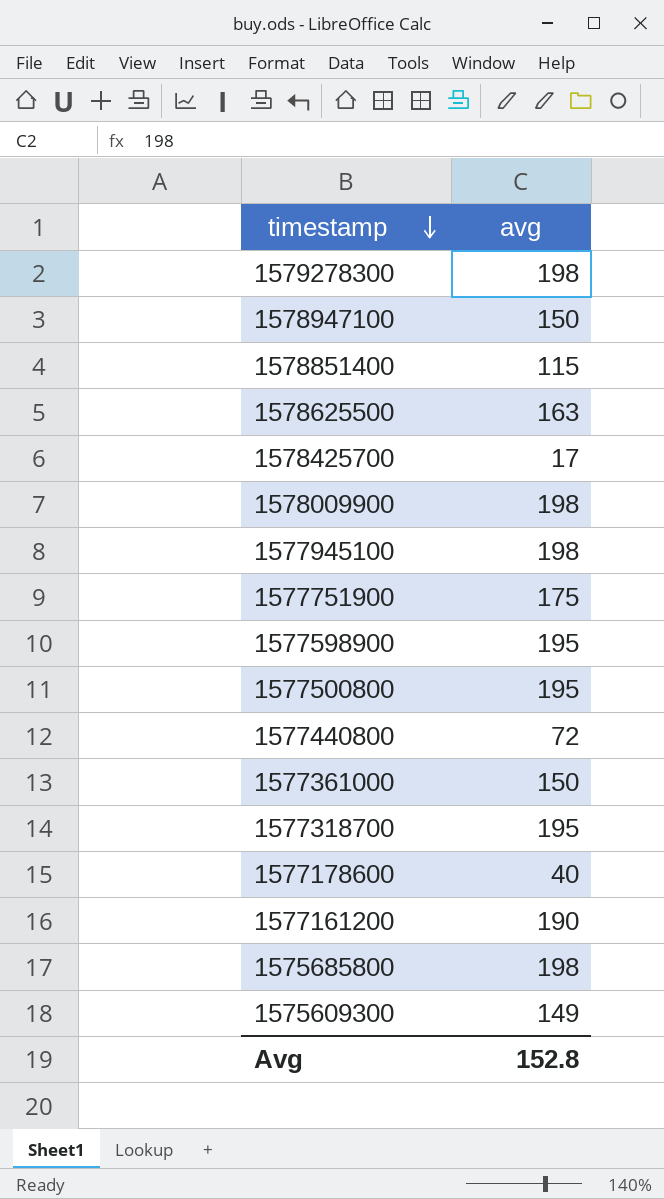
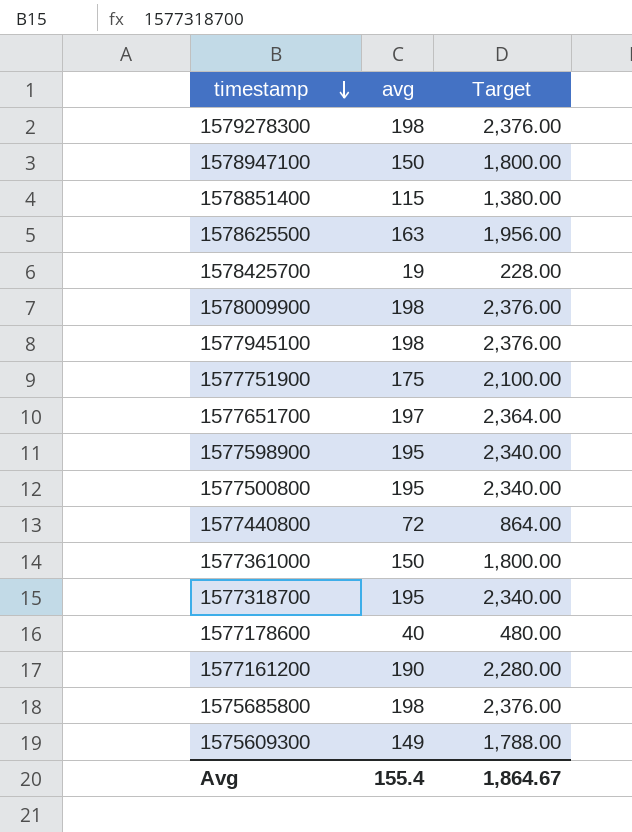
column Target | formula: none -> [avg] * 12
1578425700 | avg: 17 -> 19
row 1577651700: none -> 197 | 2,364.00
Avg | avg: 152.8 -> 155.4

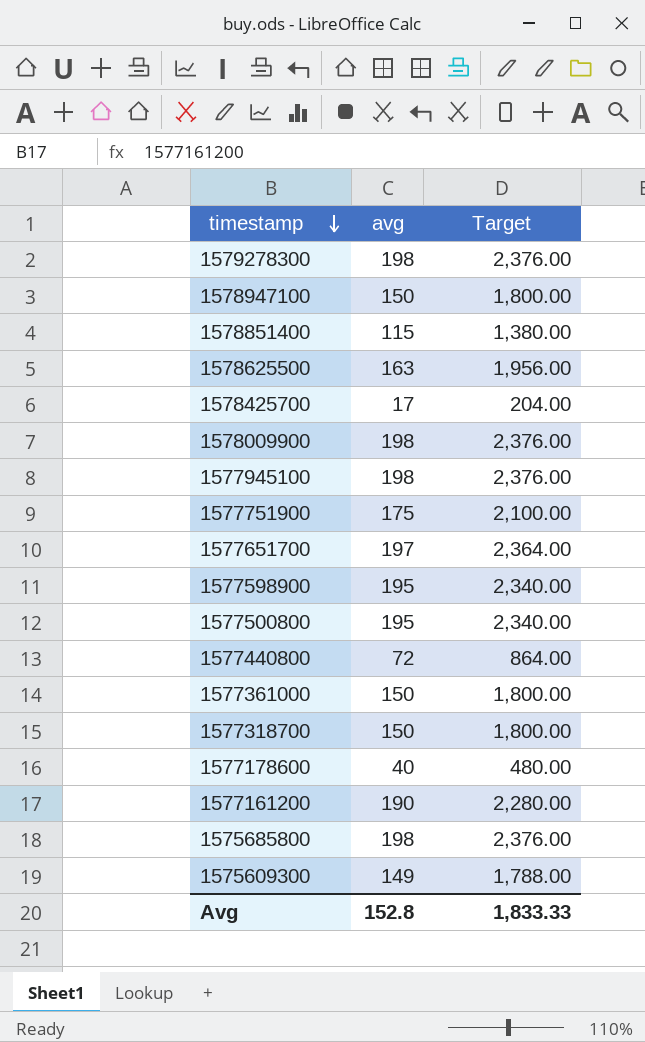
1578425700 | avg: 19 -> 17
1578425700 | Target: 228.00 -> 204.00
1577318700 | avg: 195 -> 150
1577318700 | Target: 2,340.00 -> 1,800.00
Avg | avg: 155.4 -> 152.8
Avg | Target: 1,864.67 -> 1,833.33

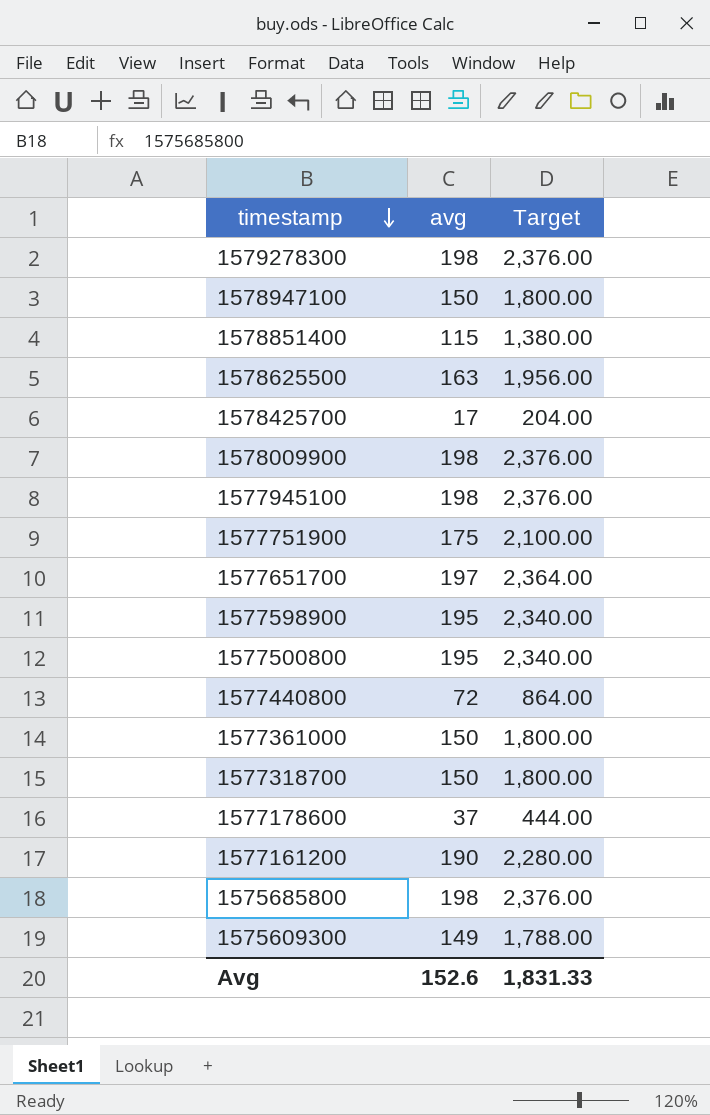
1577178600 | avg: 40 -> 37
1577178600 | Target: 480.00 -> 444.00
Avg | avg: 152.8 -> 152.6
Avg | Target: 1,833.33 -> 1,831.33

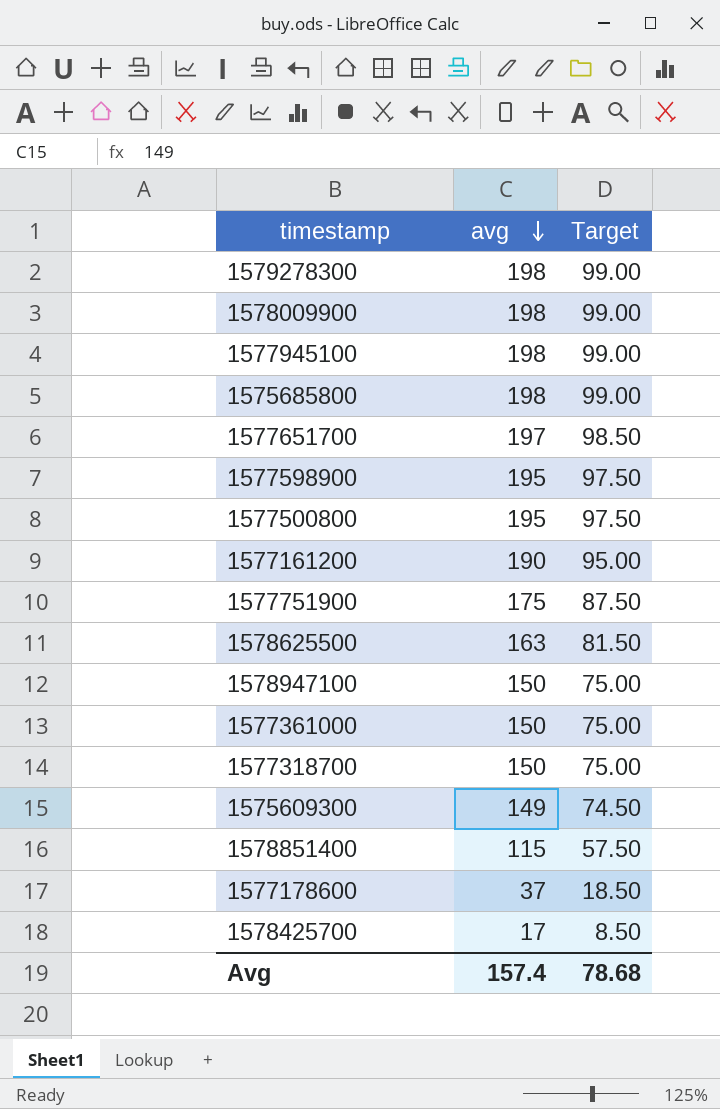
row order: timestamp descending -> avg descending
column Target | formula: [avg] * 12 -> [avg] * 0.5
row 1577440800: 72 | 864.00 -> none
Avg | avg: 152.6 -> 157.4
Avg | Target: 1,831.33 -> 78.68

